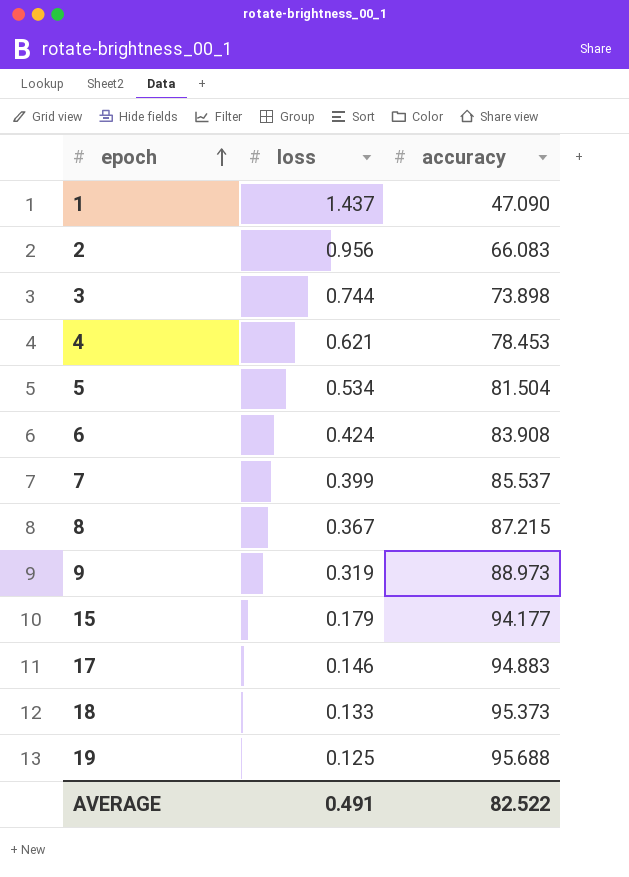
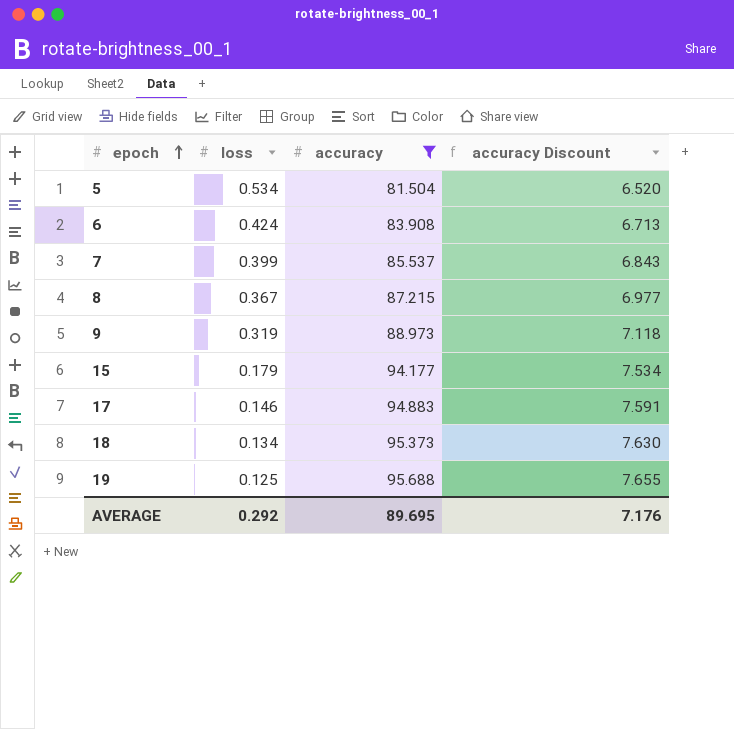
filter: none -> accuracy >= 81.504
column accuracy Discount | formula: none -> [accuracy] * 0.08
18 | loss: 0.133 -> 0.134
AVERAGE | loss: 0.491 -> 0.292
AVERAGE | accuracy: 82.522 -> 89.695

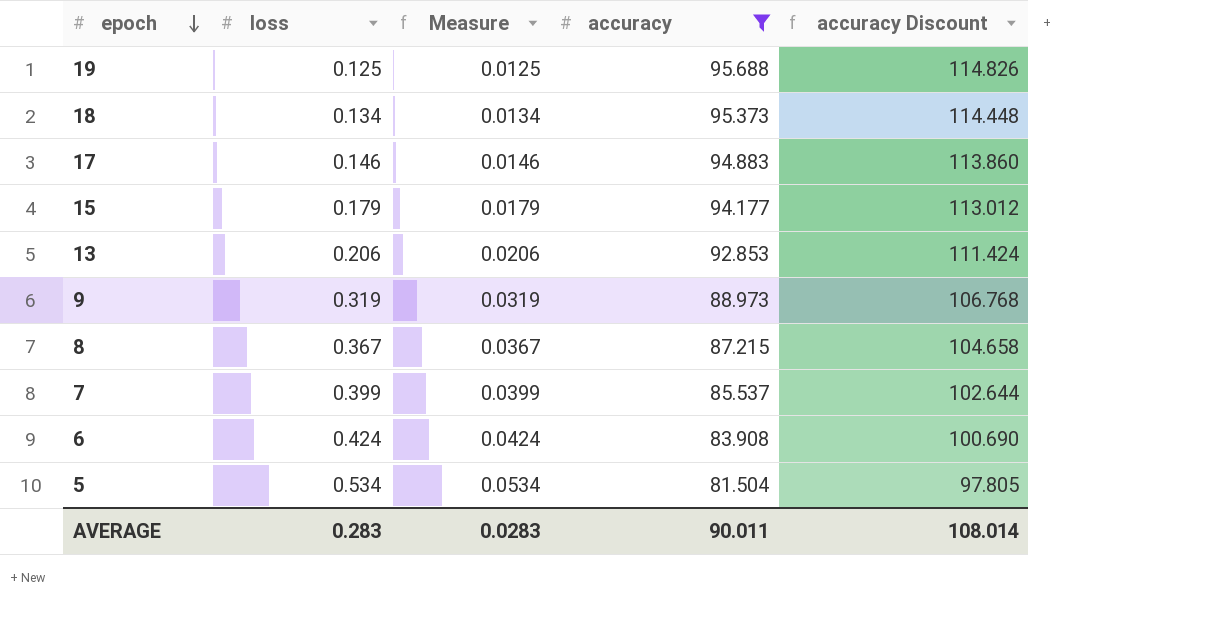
row order: epoch ascending -> epoch descending
column Measure | formula: none -> [loss] * 0.1
column accuracy Discount | formula: [accuracy] * 0.08 -> [accuracy] * 1.2
row 13: none -> 0.206 | 0.0206 | 92.853 | 111.424
AVERAGE | loss: 0.292 -> 0.283
AVERAGE | accuracy: 89.695 -> 90.011
AVERAGE | accuracy Discount: 7.176 -> 108.014

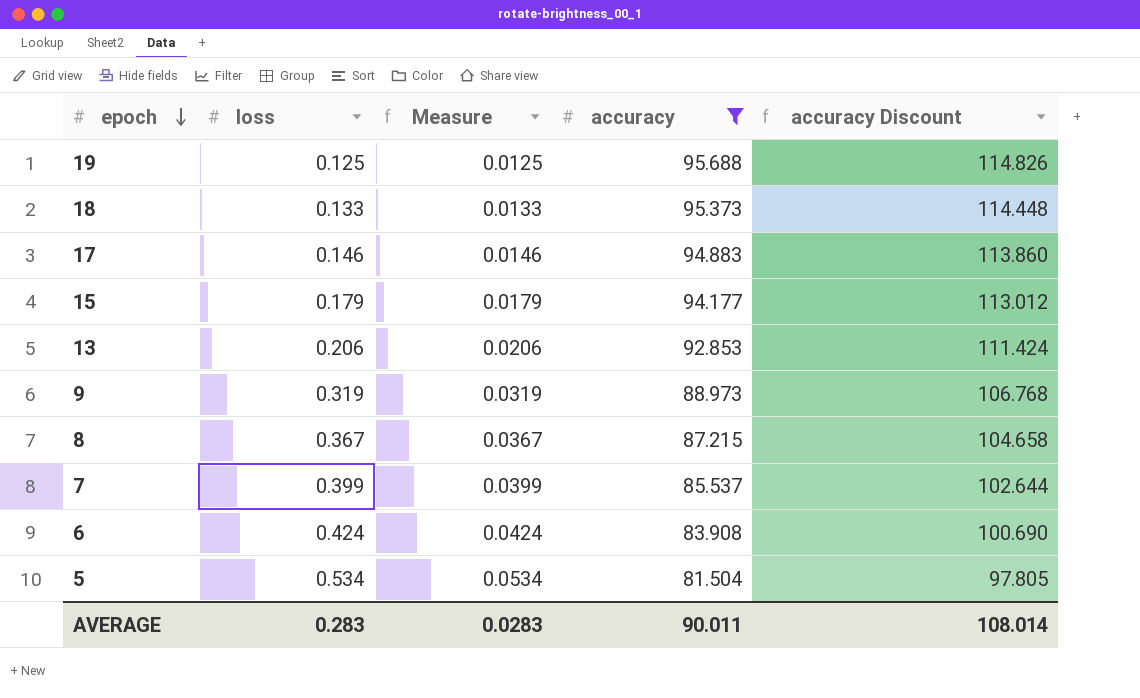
18 | loss: 0.134 -> 0.133
18 | Measure: 0.0134 -> 0.0133

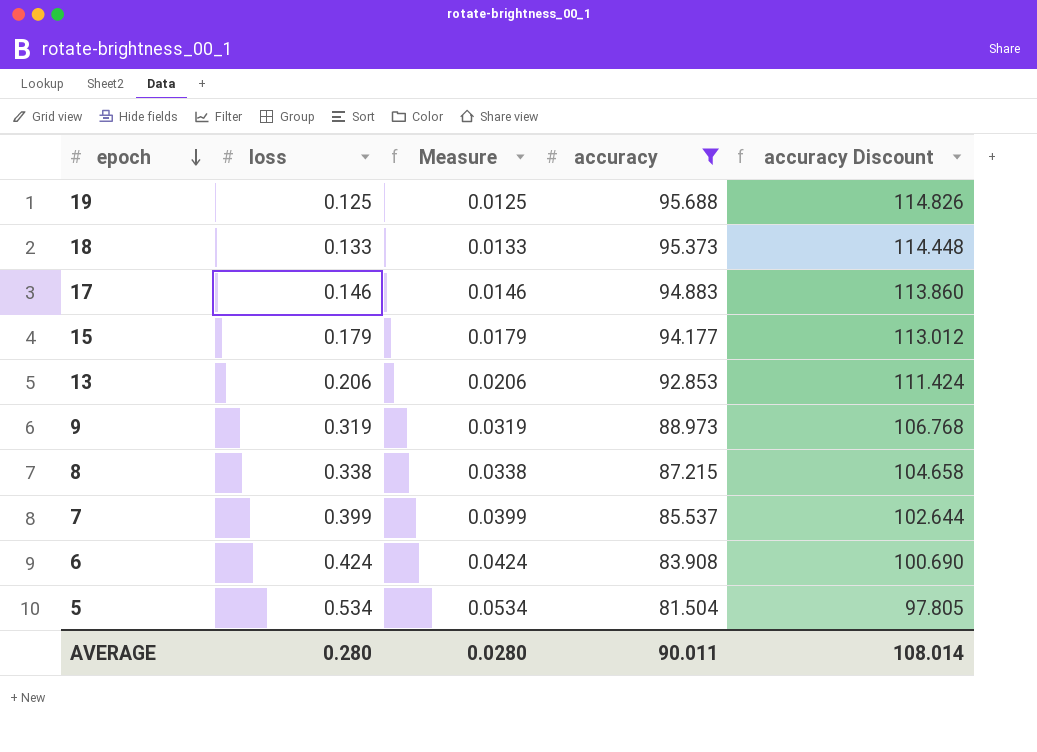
8 | loss: 0.367 -> 0.338
8 | Measure: 0.0367 -> 0.0338
AVERAGE | loss: 0.283 -> 0.280
AVERAGE | Measure: 0.0283 -> 0.0280

